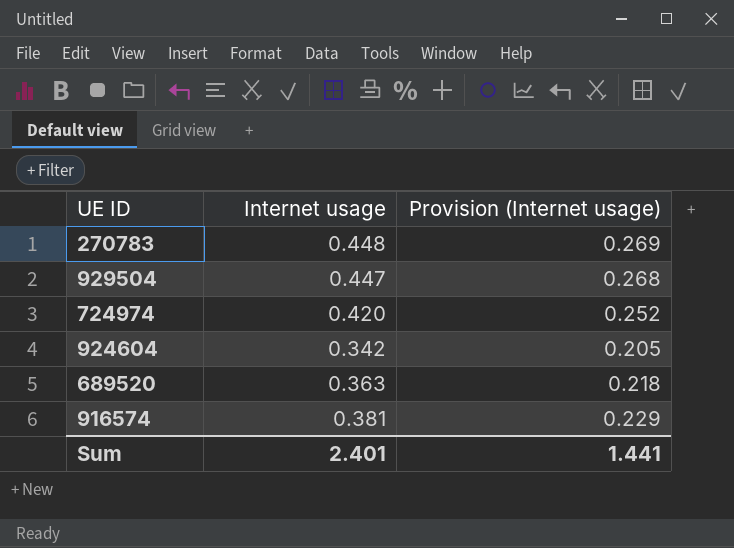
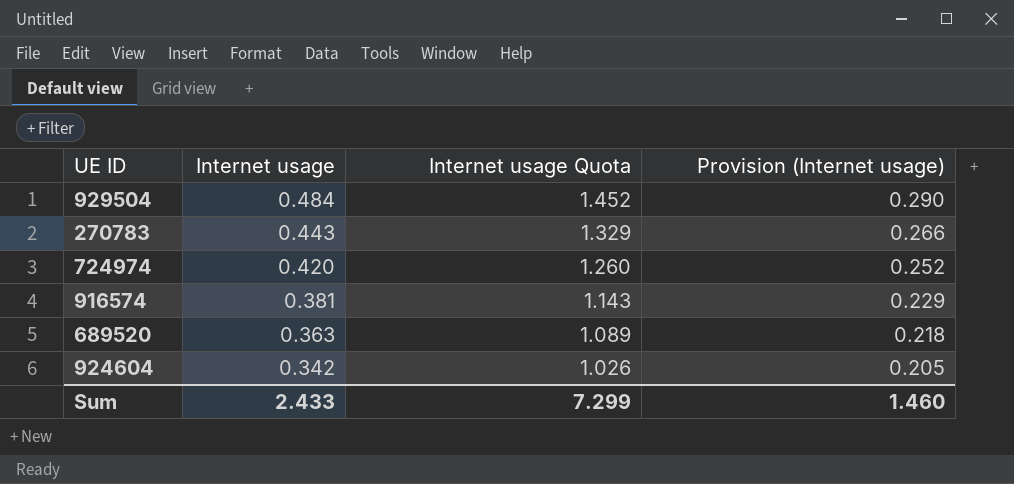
row order: none -> Internet usage descending
column Internet usage Quota | formula: none -> [Internet usage] * 3
929504 | Internet usage: 0.447 -> 0.484
929504 | Provision (Internet usage): 0.268 -> 0.290
270783 | Internet usage: 0.448 -> 0.443
270783 | Provision (Internet usage): 0.269 -> 0.266
Sum | Internet usage: 2.401 -> 2.433
Sum | Provision (Internet usage): 1.441 -> 1.460

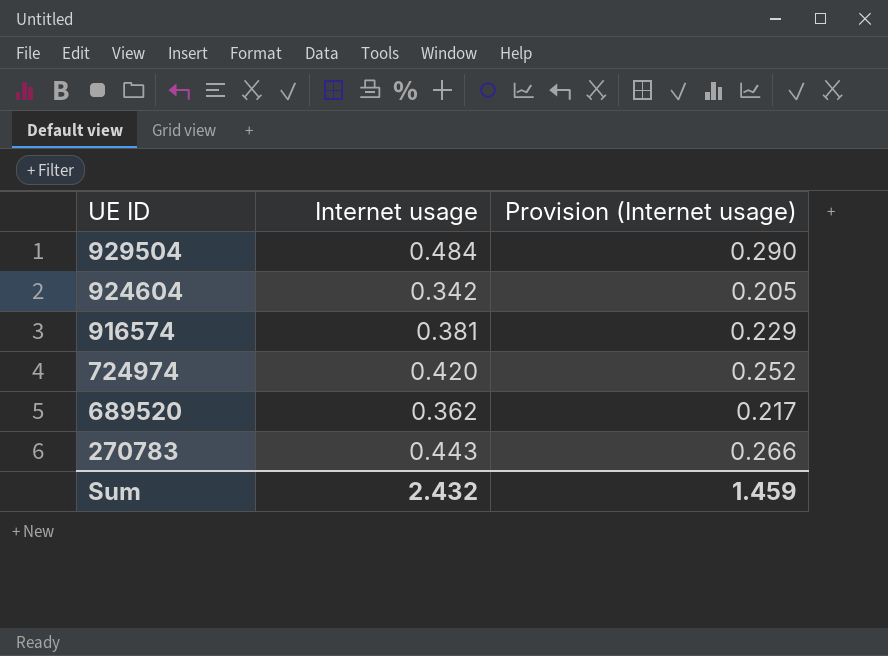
row order: Internet usage descending -> UE ID descending
column Internet usage Quota | formula: [Internet usage] * 3 -> none
689520 | Internet usage: 0.363 -> 0.362
689520 | Provision (Internet usage): 0.218 -> 0.217
Sum | Internet usage: 2.433 -> 2.432
Sum | Provision (Internet usage): 1.460 -> 1.459

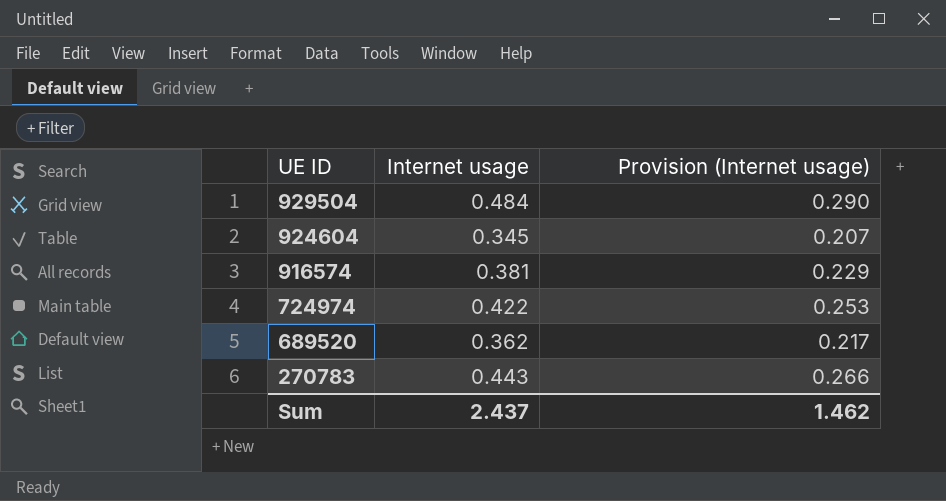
924604 | Internet usage: 0.342 -> 0.345
924604 | Provision (Internet usage): 0.205 -> 0.207
724974 | Internet usage: 0.420 -> 0.422
724974 | Provision (Internet usage): 0.252 -> 0.253
Sum | Internet usage: 2.432 -> 2.437
Sum | Provision (Internet usage): 1.459 -> 1.462

